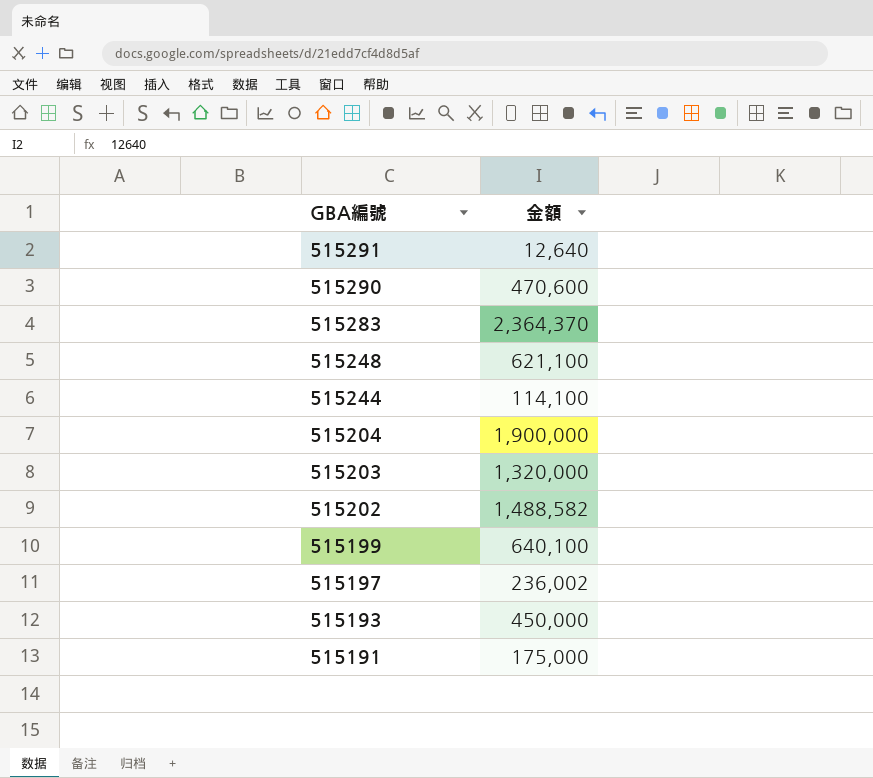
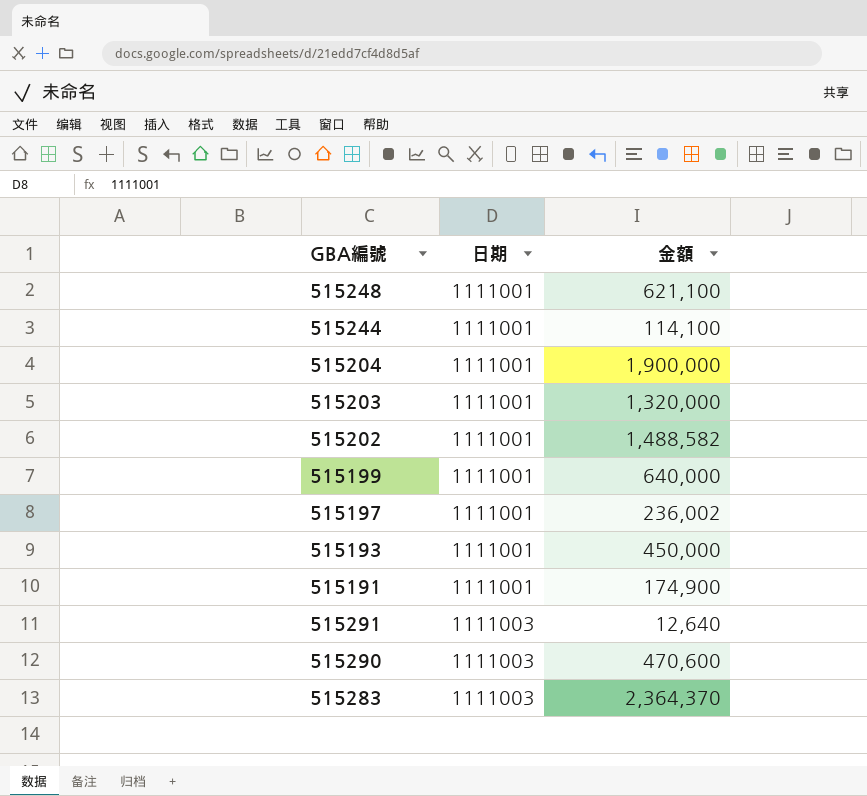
row order: GBA編號 descending -> 日期 ascending
column 日期 | position: none -> 2
515199 | 金額: 640,100 -> 640,000
515191 | 金額: 175,000 -> 174,900

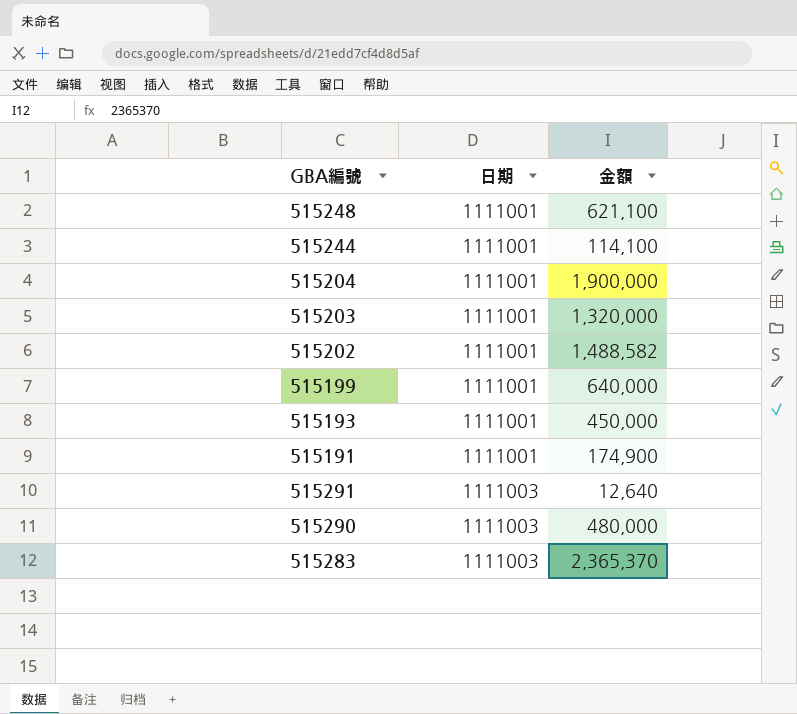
row 515197: 1111001 | 236,002 -> none
515290 | 金額: 470,600 -> 480,000
515283 | 金額: 2,364,370 -> 2,365,370

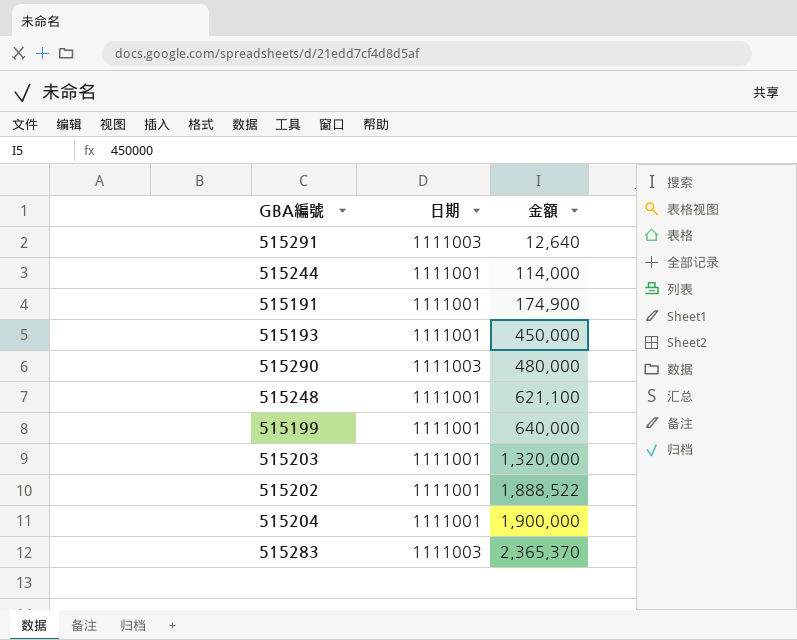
row order: 日期 ascending -> 金額 ascending
515244 | 金額: 114,100 -> 114,000
515202 | 金額: 1,488,582 -> 1,888,522

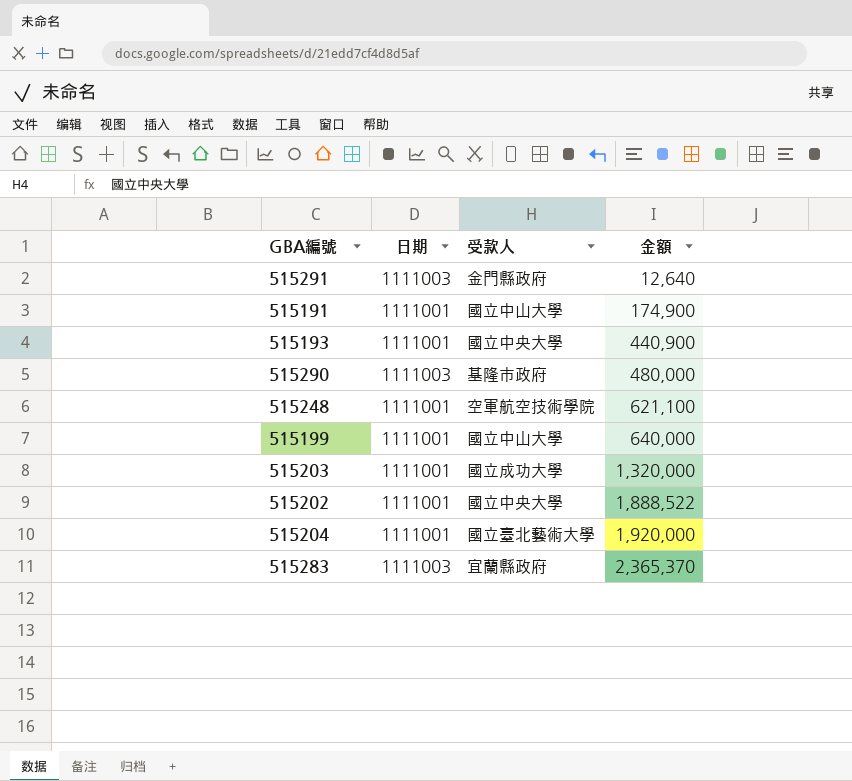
column 受款人 | position: none -> 3
row 515244: 1111001 | 114,000 -> none
515193 | 金額: 450,000 -> 440,900
515204 | 金額: 1,900,000 -> 1,920,000

